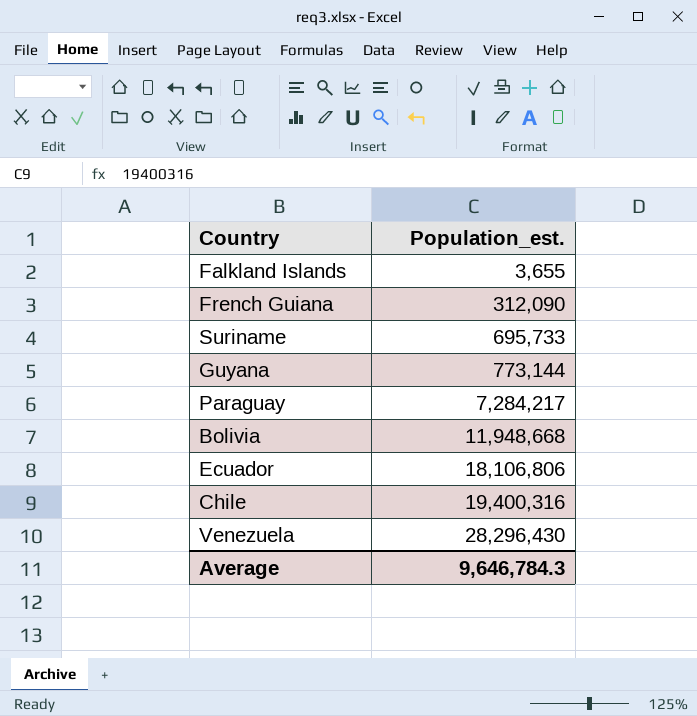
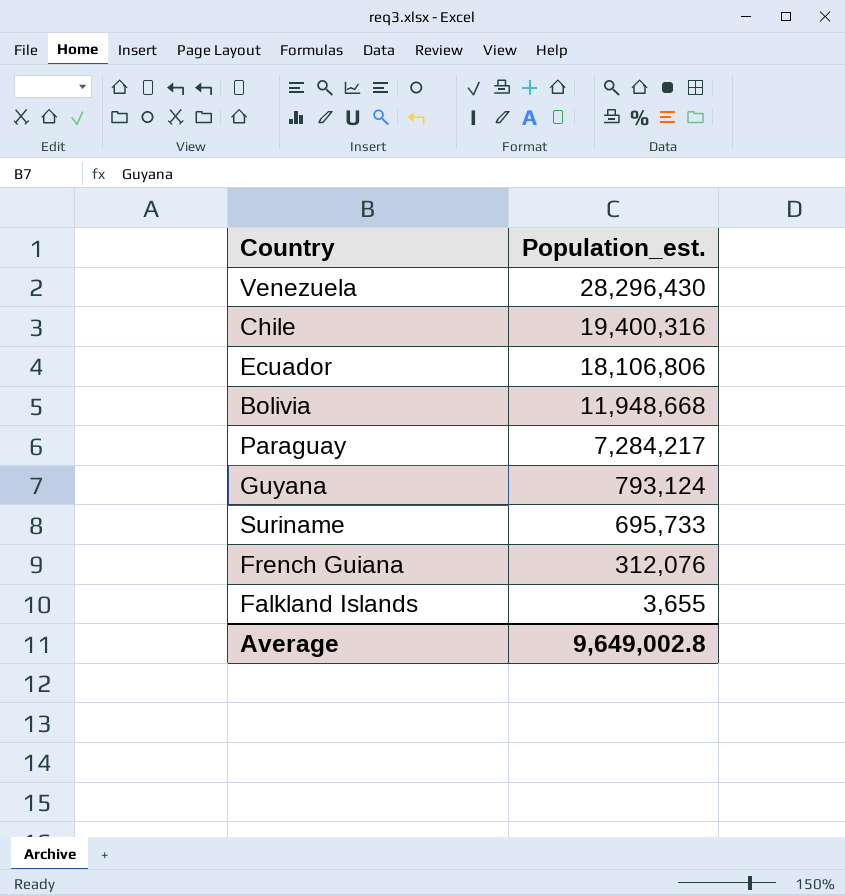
row order: Population_est. ascending -> Population_est. descending
Guyana | Population_est.: 773,144 -> 793,124
French Guiana | Population_est.: 312,090 -> 312,076
Average | Population_est.: 9,646,784.3 -> 9,649,002.8

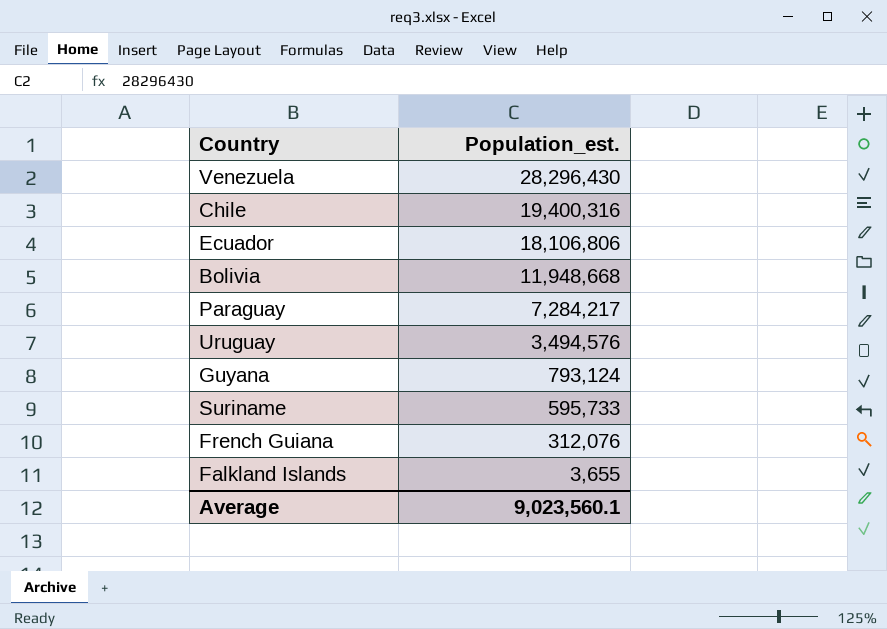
row Uruguay: none -> 3,494,576
Suriname | Population_est.: 695,733 -> 595,733
Average | Population_est.: 9,649,002.8 -> 9,023,560.1

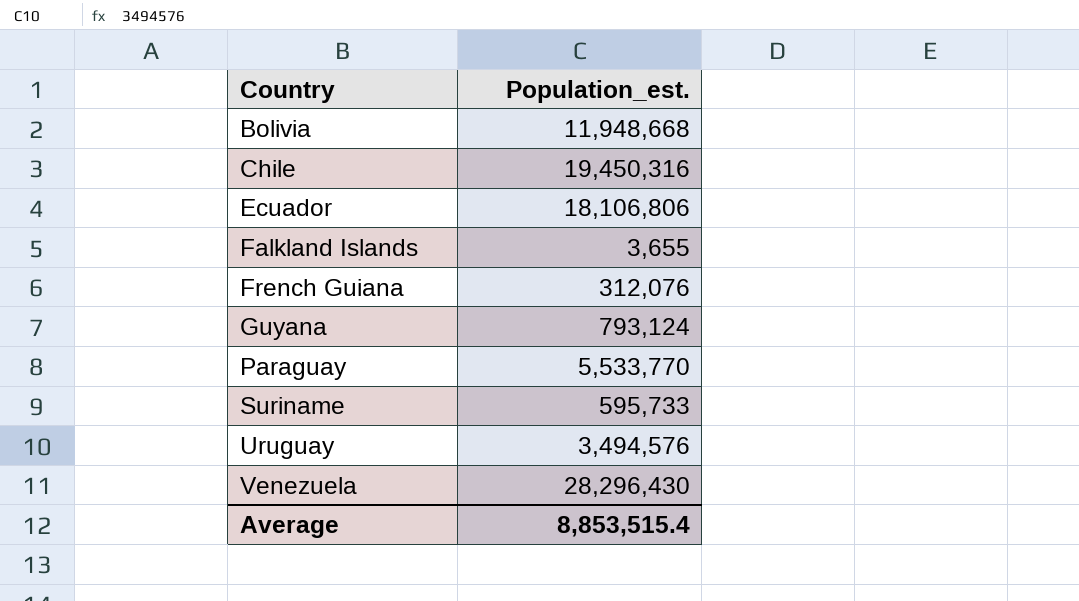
row order: Population_est. descending -> Country ascending
Chile | Population_est.: 19,400,316 -> 19,450,316
Paraguay | Population_est.: 7,284,217 -> 5,533,770
Average | Population_est.: 9,023,560.1 -> 8,853,515.4

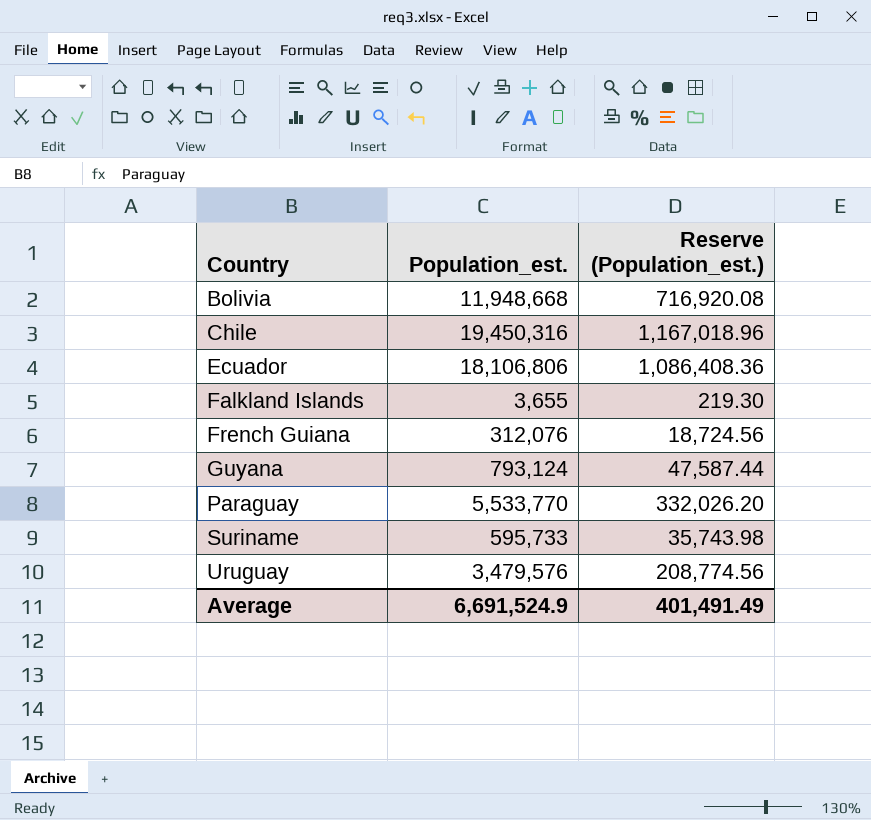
column Reserve (Population_est.) | formula: none -> [Population_est.] * 0.06
row Venezuela: 28,296,430 -> none
Uruguay | Population_est.: 3,494,576 -> 3,479,576
Average | Population_est.: 8,853,515.4 -> 6,691,524.9

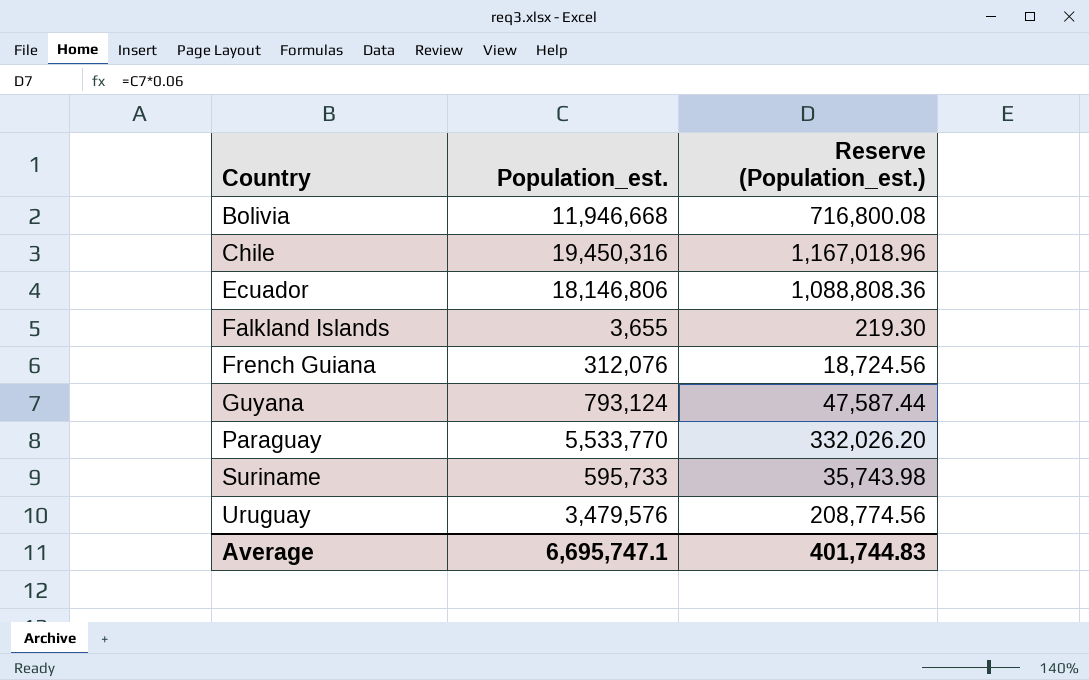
Bolivia | Population_est.: 11,948,668 -> 11,946,668
Bolivia | Reserve (Population_est.): 716,920.08 -> 716,800.08
Ecuador | Population_est.: 18,106,806 -> 18,146,806
Ecuador | Reserve (Population_est.): 1,086,408.36 -> 1,088,808.36
Average | Population_est.: 6,691,524.9 -> 6,695,747.1
Average | Reserve (Population_est.): 401,491.49 -> 401,744.83

